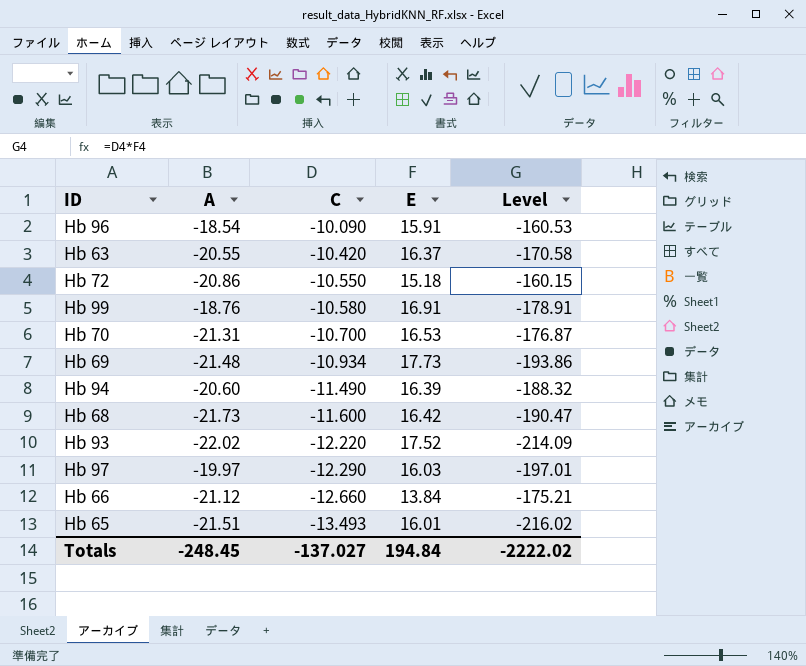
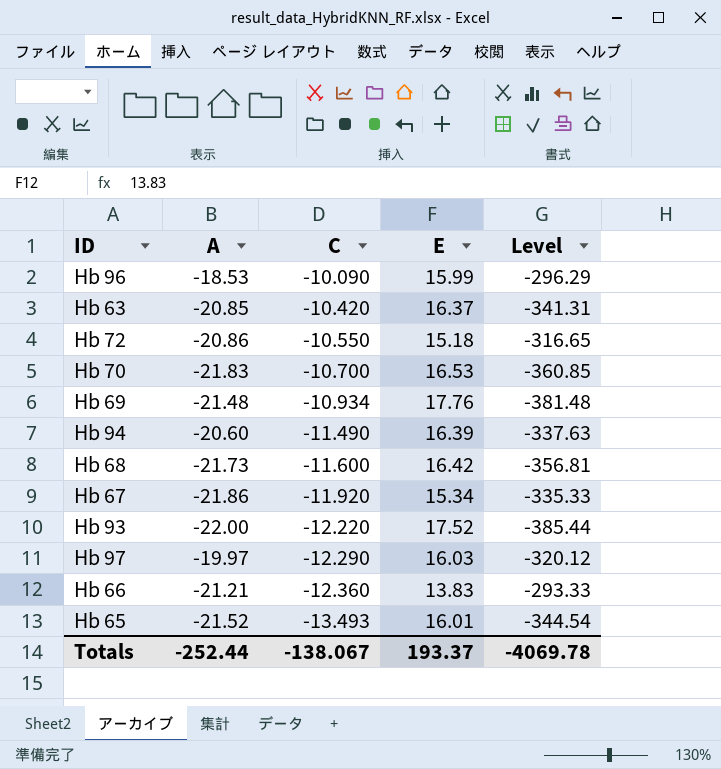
column Level | formula: [C] * [E] -> [A] * [E]
row Hb 99: -18.76 | -10.580 | 16.91 | -178.91 -> none
Hb 96 | A: -18.54 -> -18.53
Hb 96 | E: 15.91 -> 15.99
Hb 63 | A: -20.55 -> -20.85
Hb 70 | A: -21.31 -> -21.83
Hb 69 | E: 17.73 -> 17.76
row Hb 67: none -> -21.86 | -11.920 | 15.34 | -335.33
Hb 93 | A: -22.02 -> -22.00
Hb 66 | A: -21.12 -> -21.21
Hb 66 | C: -12.660 -> -12.360
Hb 66 | E: 13.84 -> 13.83
Hb 65 | A: -21.51 -> -21.52
Totals | A: -248.45 -> -252.44
Totals | C: -137.027 -> -138.067
Totals | E: 194.84 -> 193.37
Totals | Level: -2222.02 -> -4069.78

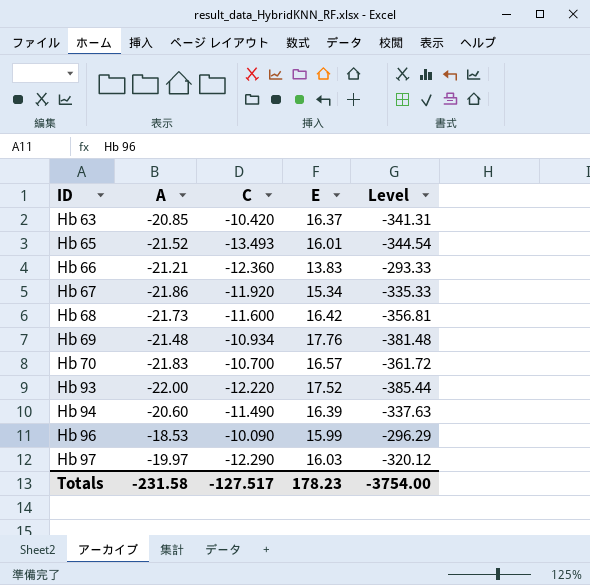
row order: C descending -> ID ascending
row Hb 72: -20.86 | -10.550 | 15.18 | -316.65 -> none
Hb 70 | E: 16.53 -> 16.57
Hb 70 | Level: -360.85 -> -361.72
Totals | A: -252.44 -> -231.58
Totals | C: -138.067 -> -127.517
Totals | E: 193.37 -> 178.23
Totals | Level: -4069.78 -> -3754.00

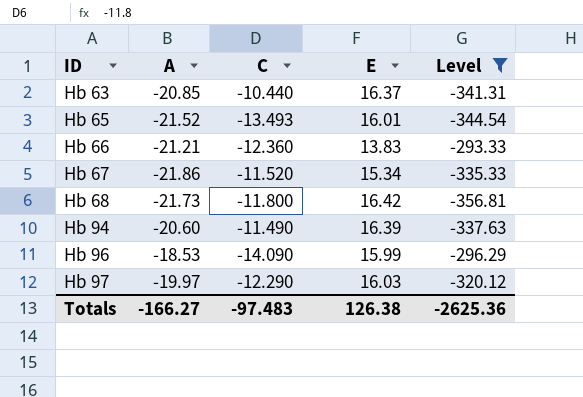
filter: none -> Level >= -356.81
Hb 63 | C: -10.420 -> -10.440
Hb 67 | C: -11.920 -> -11.520
Hb 68 | C: -11.600 -> -11.800
Hb 96 | C: -10.090 -> -14.090
Totals | A: -231.58 -> -166.27
Totals | C: -127.517 -> -97.483
Totals | E: 178.23 -> 126.38
Totals | Level: -3754.00 -> -2625.36

